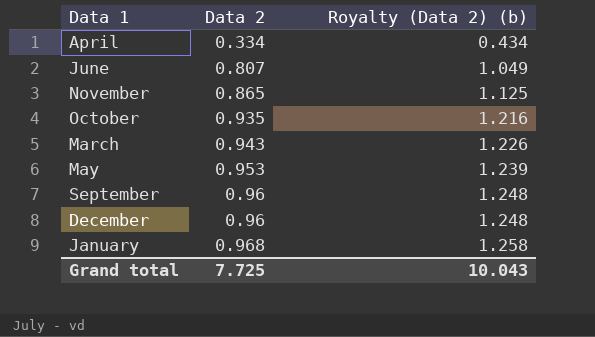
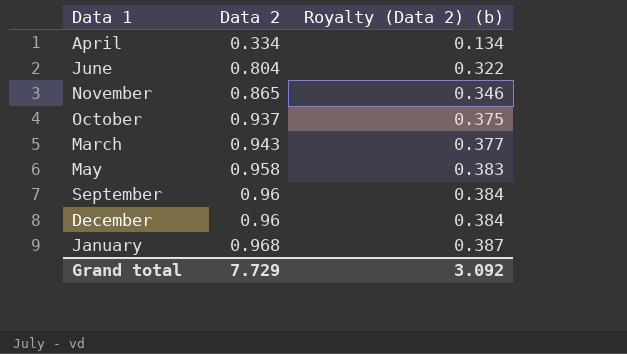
column Royalty (Data 2) (b) | formula: [Data 2] * 1.3 -> [Data 2] * 0.4
June | Data 2: 0.807 -> 0.804
October | Data 2: 0.935 -> 0.937
May | Data 2: 0.953 -> 0.958
Grand total | Data 2: 7.725 -> 7.729
Grand total | Royalty (Data 2) (b): 10.043 -> 3.092

